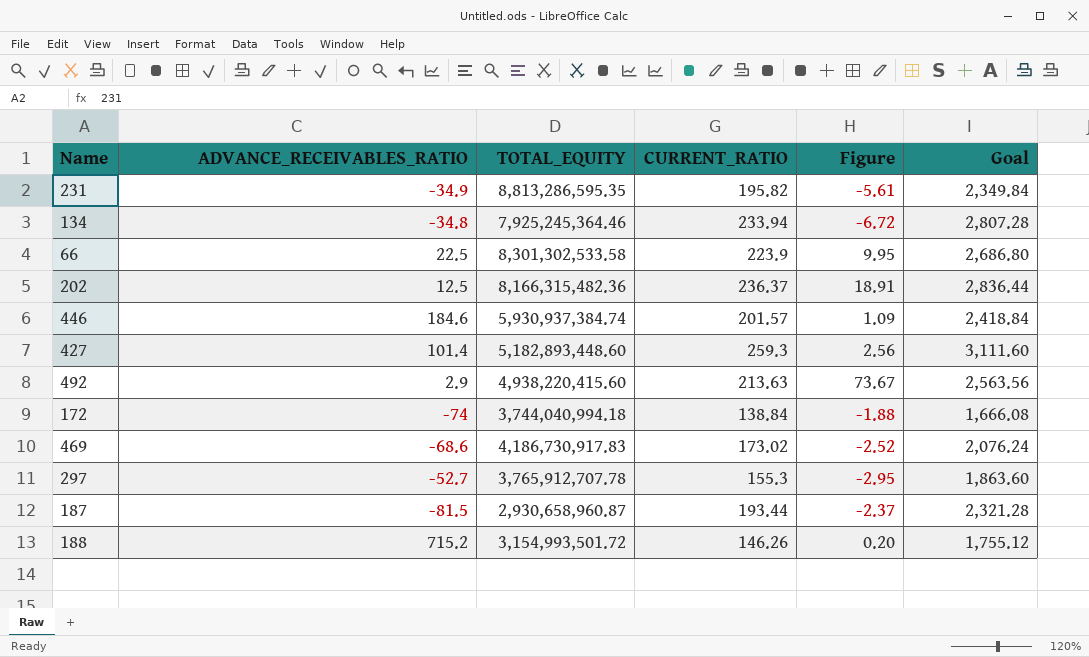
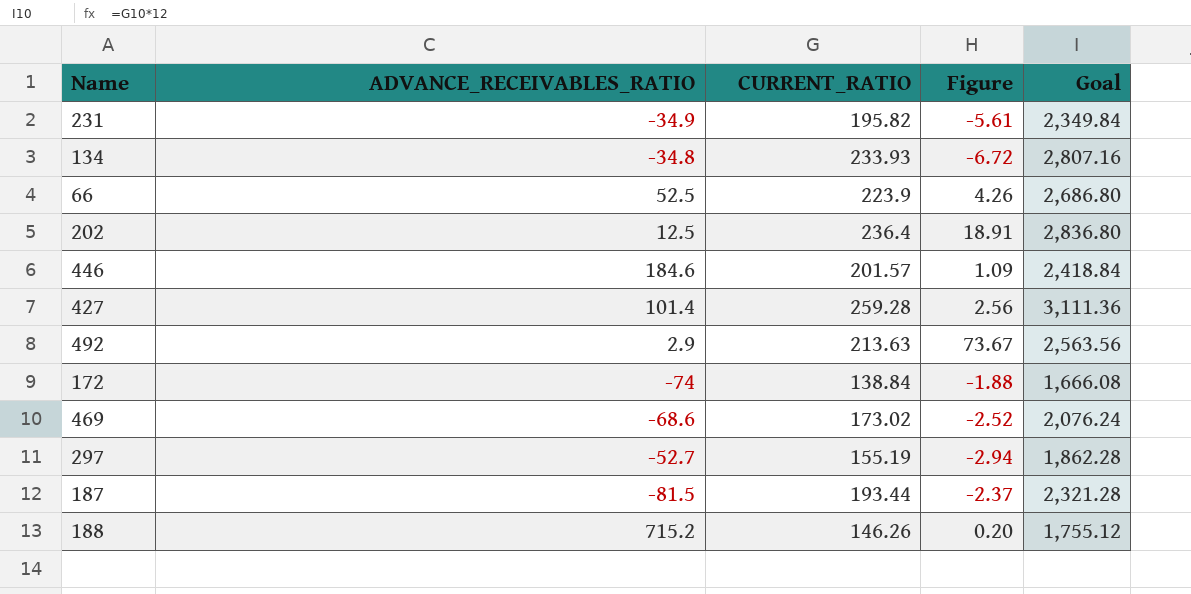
column TOTAL_EQUITY | position: 3 -> none
134 | CURRENT_RATIO: 233.94 -> 233.93
134 | Goal: 2,807.28 -> 2,807.16
66 | ADVANCE_RECEIVABLES_RATIO: 22.5 -> 52.5
66 | Figure: 9.95 -> 4.26
202 | CURRENT_RATIO: 236.37 -> 236.4
202 | Goal: 2,836.44 -> 2,836.80
427 | CURRENT_RATIO: 259.3 -> 259.28
427 | Goal: 3,111.60 -> 3,111.36
297 | CURRENT_RATIO: 155.3 -> 155.19
297 | Figure: -2.95 -> -2.94
297 | Goal: 1,863.60 -> 1,862.28

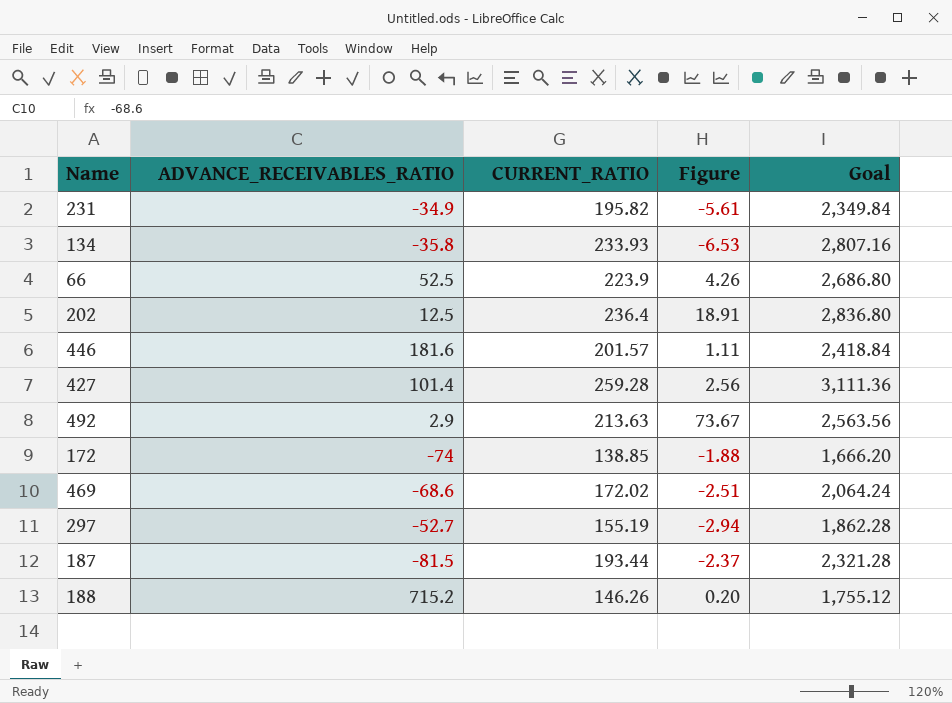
134 | ADVANCE_RECEIVABLES_RATIO: -34.8 -> -35.8
134 | Figure: -6.72 -> -6.53
446 | ADVANCE_RECEIVABLES_RATIO: 184.6 -> 181.6
446 | Figure: 1.09 -> 1.11
172 | CURRENT_RATIO: 138.84 -> 138.85
172 | Goal: 1,666.08 -> 1,666.20
469 | CURRENT_RATIO: 173.02 -> 172.02
469 | Figure: -2.52 -> -2.51
469 | Goal: 2,076.24 -> 2,064.24

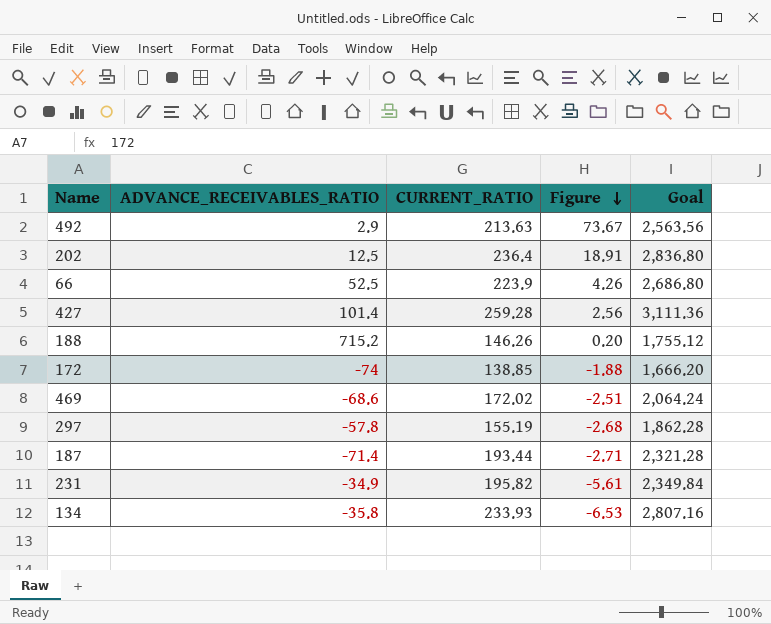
row order: none -> Figure descending
row 446: 181.6 | 201.57 | 1.11 | 2,418.84 -> none
297 | ADVANCE_RECEIVABLES_RATIO: -52.7 -> -57.8
297 | Figure: -2.94 -> -2.68
187 | ADVANCE_RECEIVABLES_RATIO: -81.5 -> -71.4
187 | Figure: -2.37 -> -2.71

